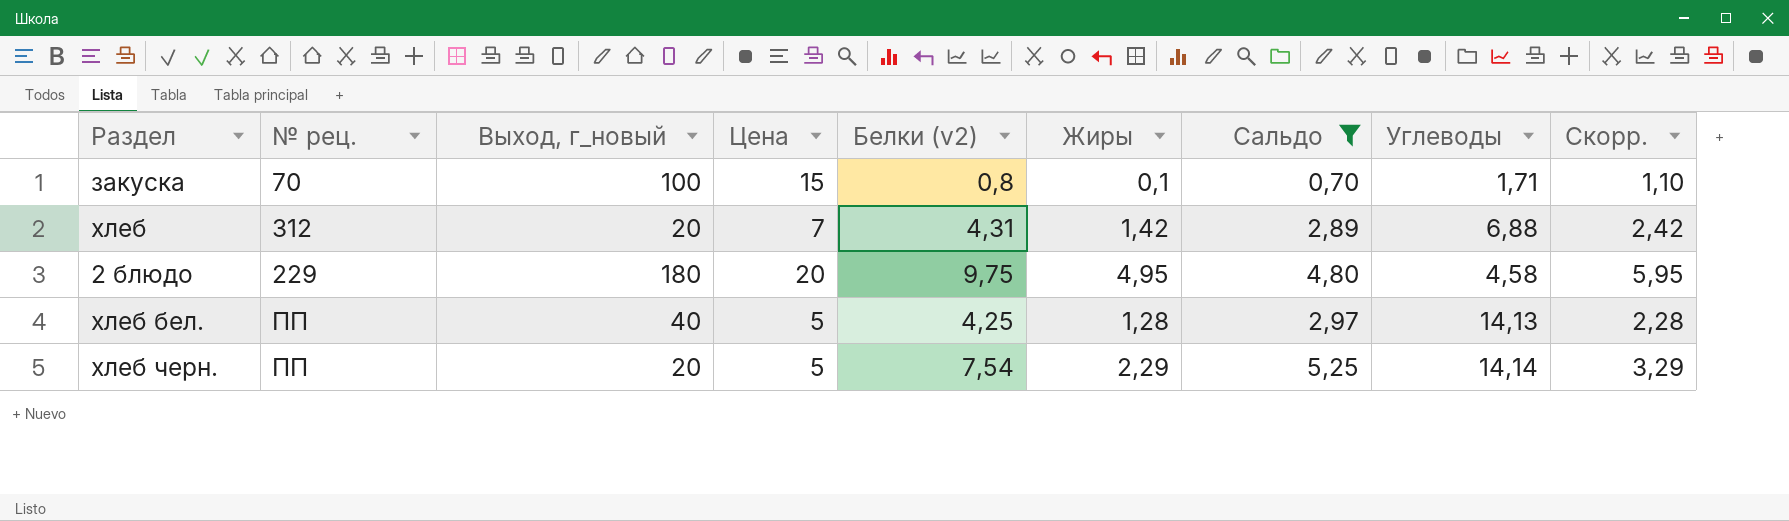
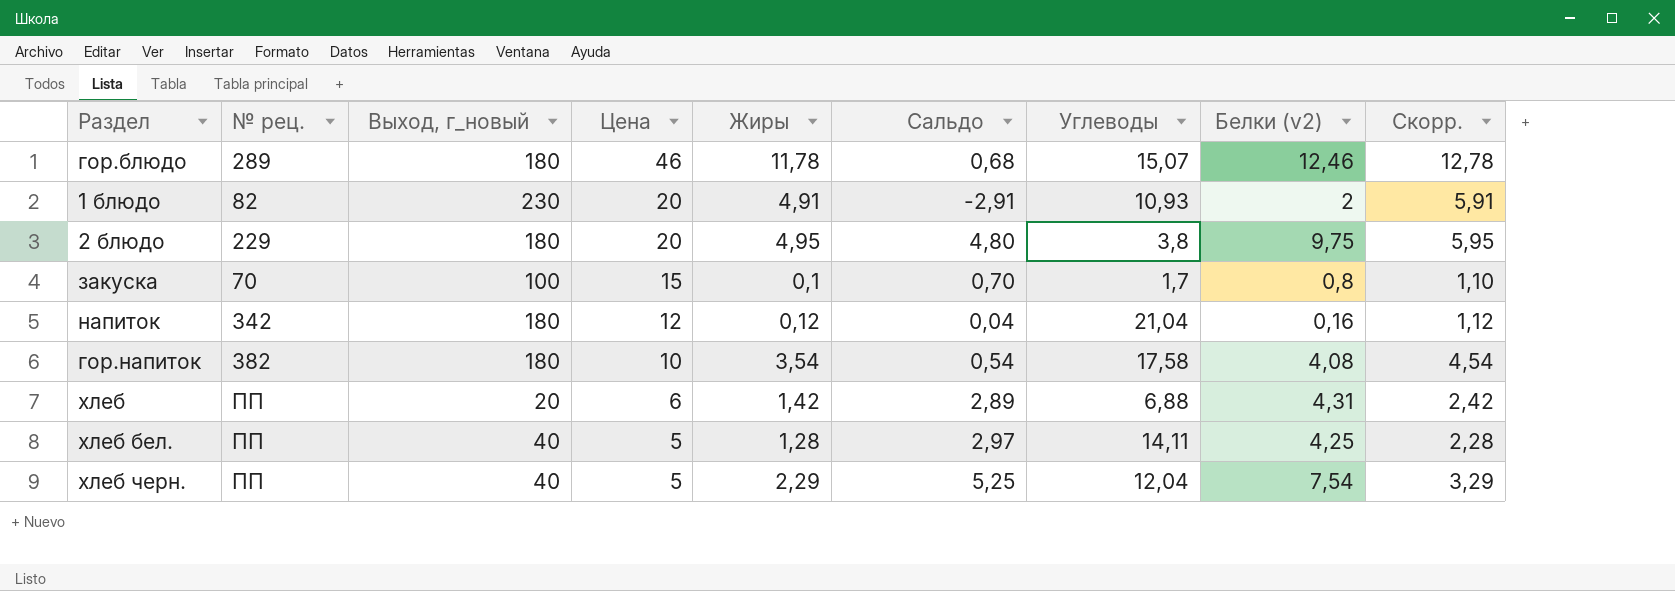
filter: Сальдо >= 0,70 -> none
row order: none -> Цена descending
column Белки (v2) | position: 5 -> 8
2 блюдо | Углеводы: 4,58 -> 3,8
закуска | Углеводы: 1,71 -> 1,7
хлеб | № рец.: 312 -> ПП
хлеб | Цена: 7 -> 6
хлеб бел. | Углеводы: 14,13 -> 14,11
хлеб черн. | Выход, г_новый: 20 -> 40
хлеб черн. | Углеводы: 14,14 -> 12,04

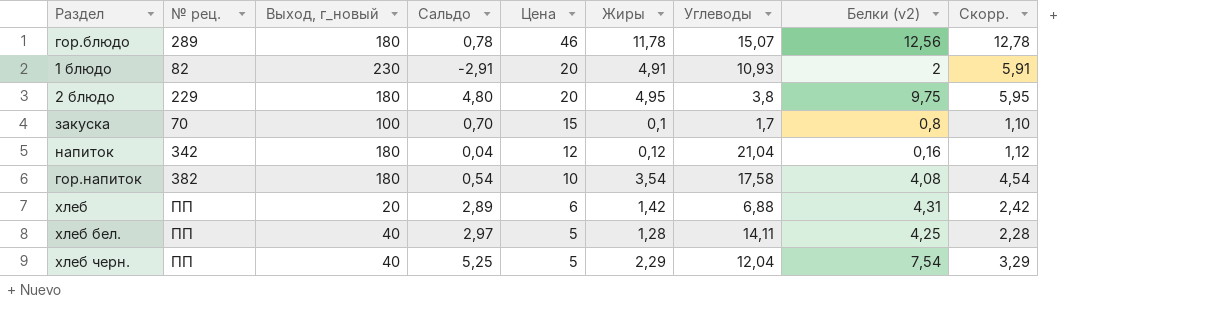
column Сальдо | position: 6 -> 4
гор.блюдо | Сальдо: 0,68 -> 0,78
гор.блюдо | Белки (v2): 12,46 -> 12,56

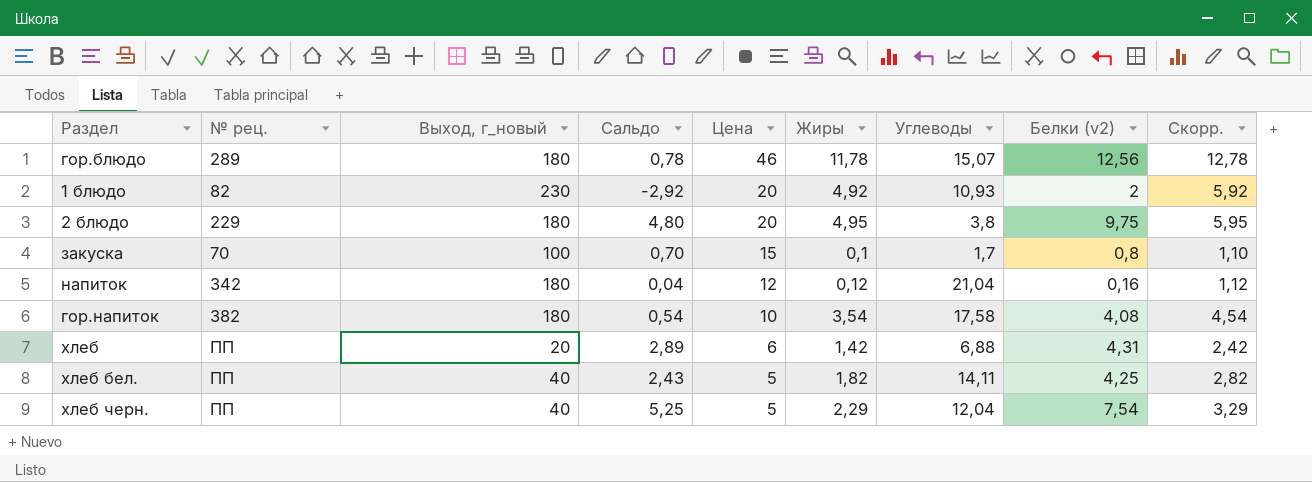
1 блюдо | Сальдо: -2,91 -> -2,92
1 блюдо | Жиры: 4,91 -> 4,92
1 блюдо | Скорр.: 5,91 -> 5,92
хлеб бел. | Сальдо: 2,97 -> 2,43
хлеб бел. | Жиры: 1,28 -> 1,82
хлеб бел. | Скорр.: 2,28 -> 2,82

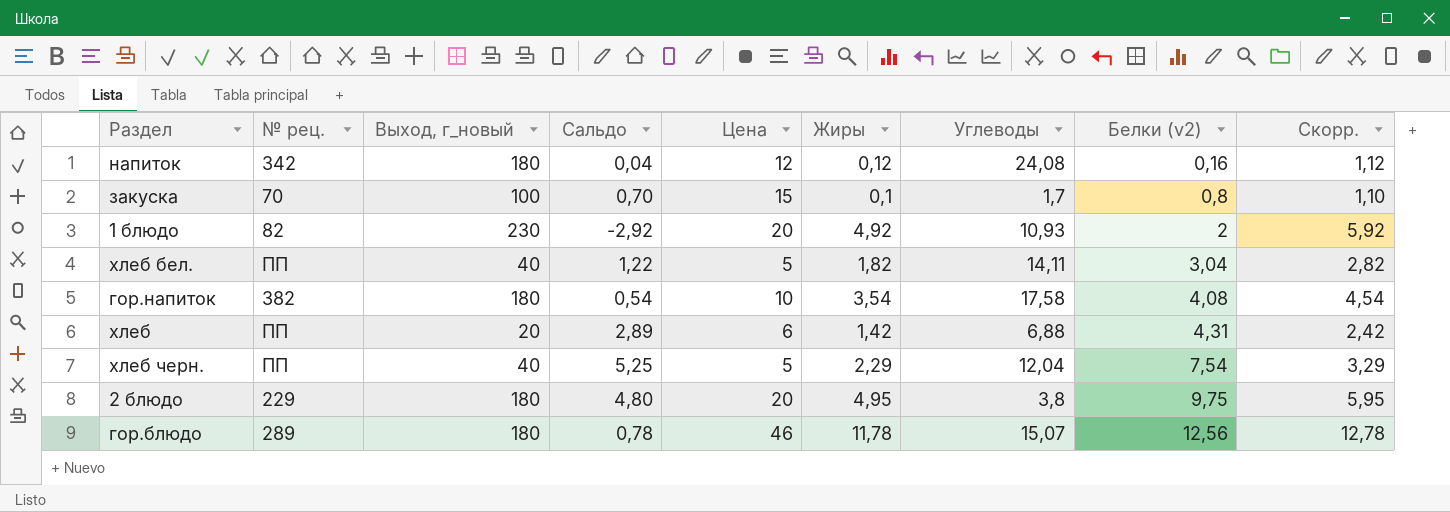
row order: Цена descending -> Белки (v2) ascending
напиток | Углеводы: 21,04 -> 24,08
хлеб бел. | Сальдо: 2,43 -> 1,22
хлеб бел. | Белки (v2): 4,25 -> 3,04

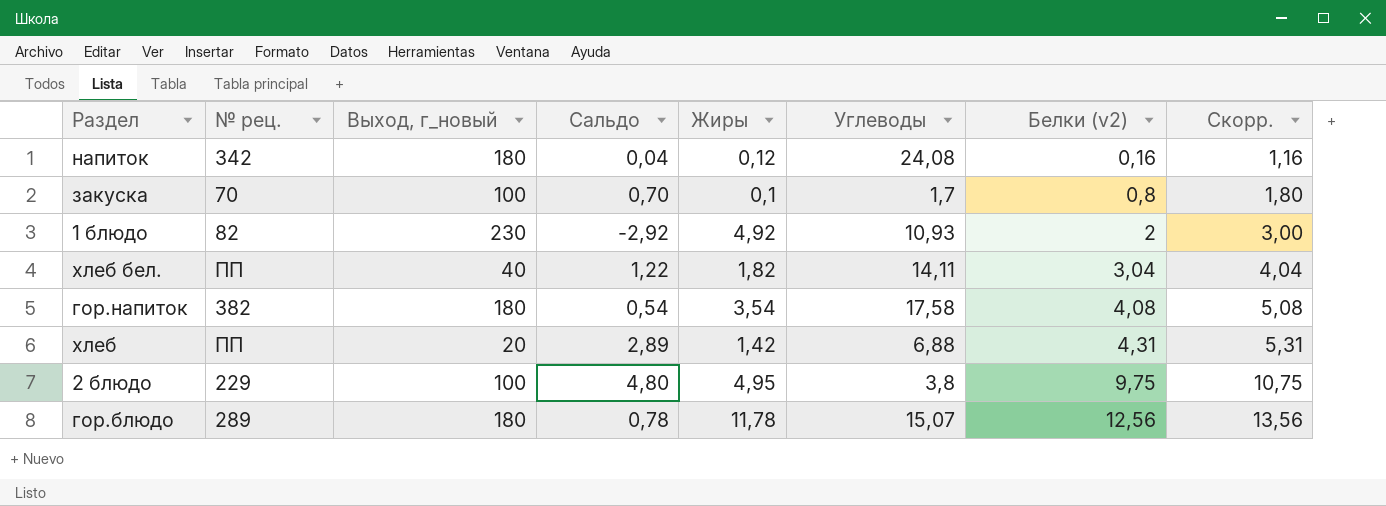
column Цена | position: 5 -> none
column Скорр. | formula: [Жиры] + 1 -> [Белки (v2)] + 1
row хлеб черн.: ПП | 40 | 5,25 | 5 | 2,29 | 12,04 | 7,54 | 3,29 -> none
2 блюдо | Выход, г_новый: 180 -> 100

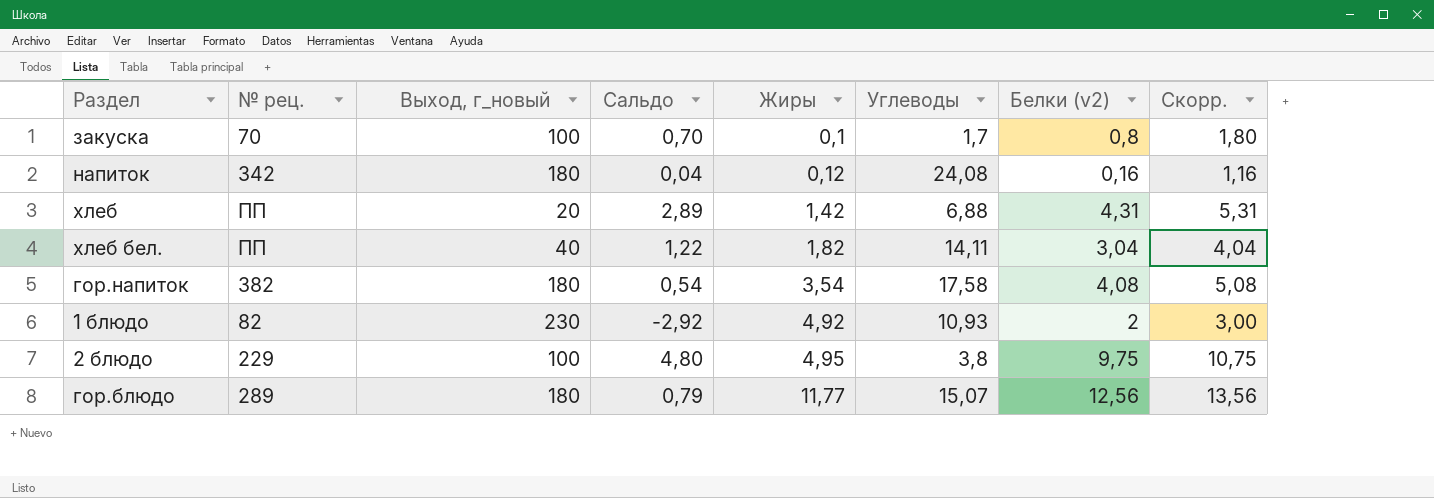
row order: Белки (v2) ascending -> Жиры ascending
гор.блюдо | Сальдо: 0,78 -> 0,79
гор.блюдо | Жиры: 11,78 -> 11,77

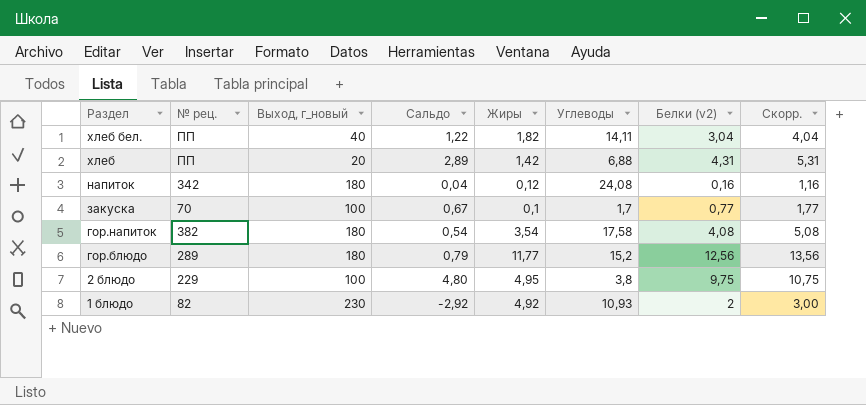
row order: Жиры ascending -> Раздел descending
закуска | Сальдо: 0,70 -> 0,67
закуска | Белки (v2): 0,8 -> 0,77
закуска | Скорр.: 1,80 -> 1,77
гор.блюдо | Углеводы: 15,07 -> 15,2

